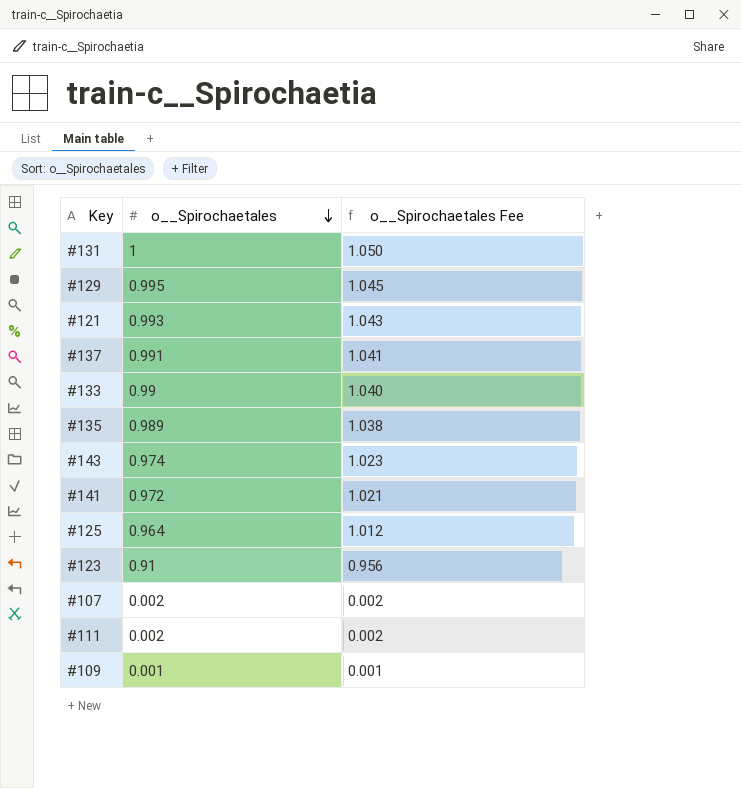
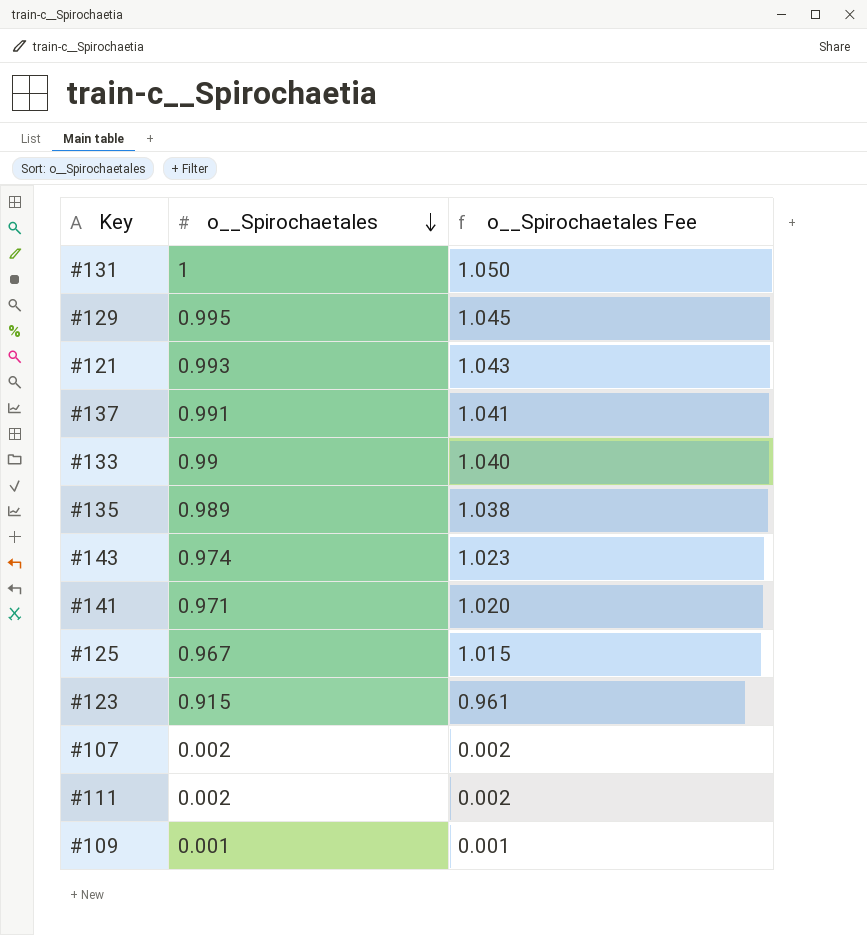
#141 | o__Spirochaetales: 0.972 -> 0.971
#141 | o__Spirochaetales Fee: 1.021 -> 1.020
#125 | o__Spirochaetales: 0.964 -> 0.967
#125 | o__Spirochaetales Fee: 1.012 -> 1.015
#123 | o__Spirochaetales: 0.91 -> 0.915
#123 | o__Spirochaetales Fee: 0.956 -> 0.961

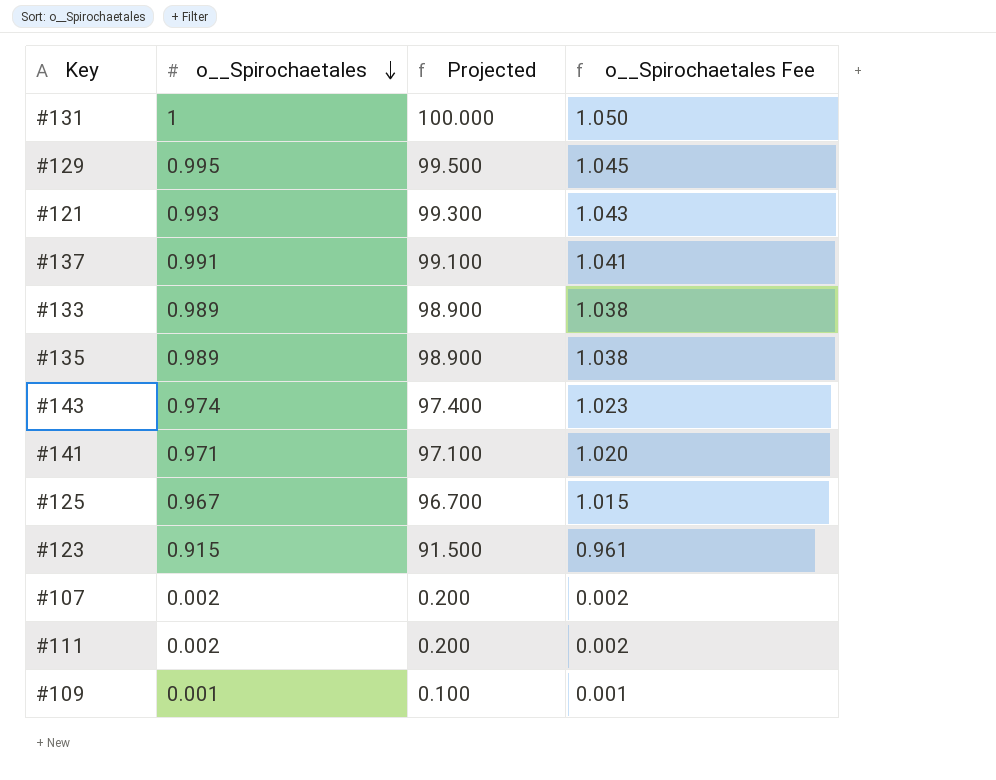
column Projected | formula: none -> [o__Spirochaetales] * 100
#133 | o__Spirochaetales: 0.99 -> 0.989
#133 | o__Spirochaetales Fee: 1.040 -> 1.038

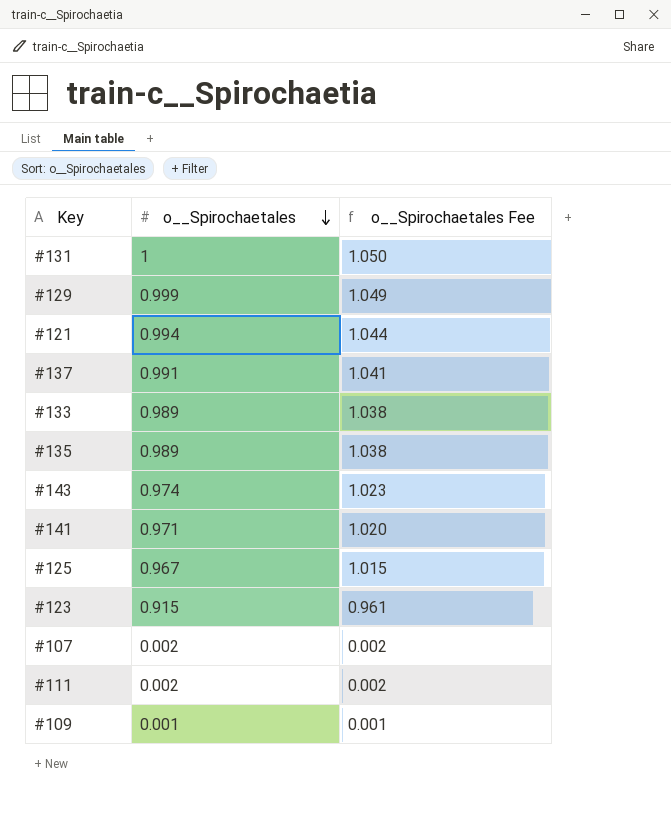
column Projected | formula: [o__Spirochaetales] * 100 -> none
#129 | o__Spirochaetales: 0.995 -> 0.999
#129 | o__Spirochaetales Fee: 1.045 -> 1.049
#121 | o__Spirochaetales: 0.993 -> 0.994
#121 | o__Spirochaetales Fee: 1.043 -> 1.044

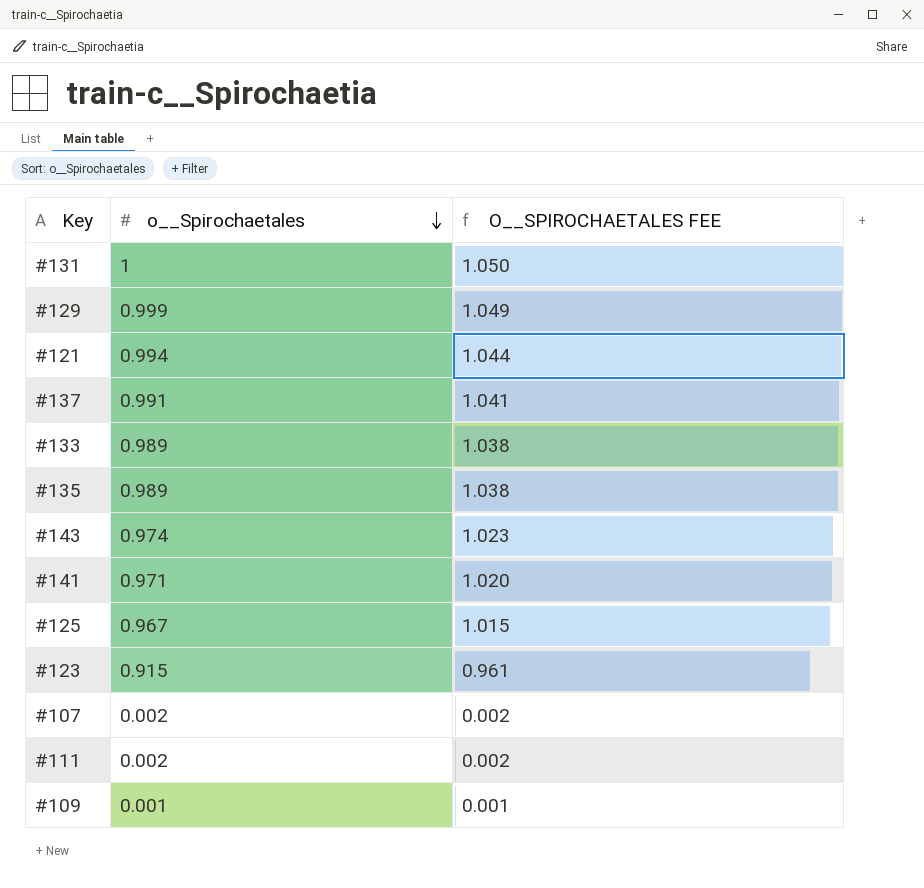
column name: o__Spirochaetales Fee -> O__SPIROCHAETALES FEE

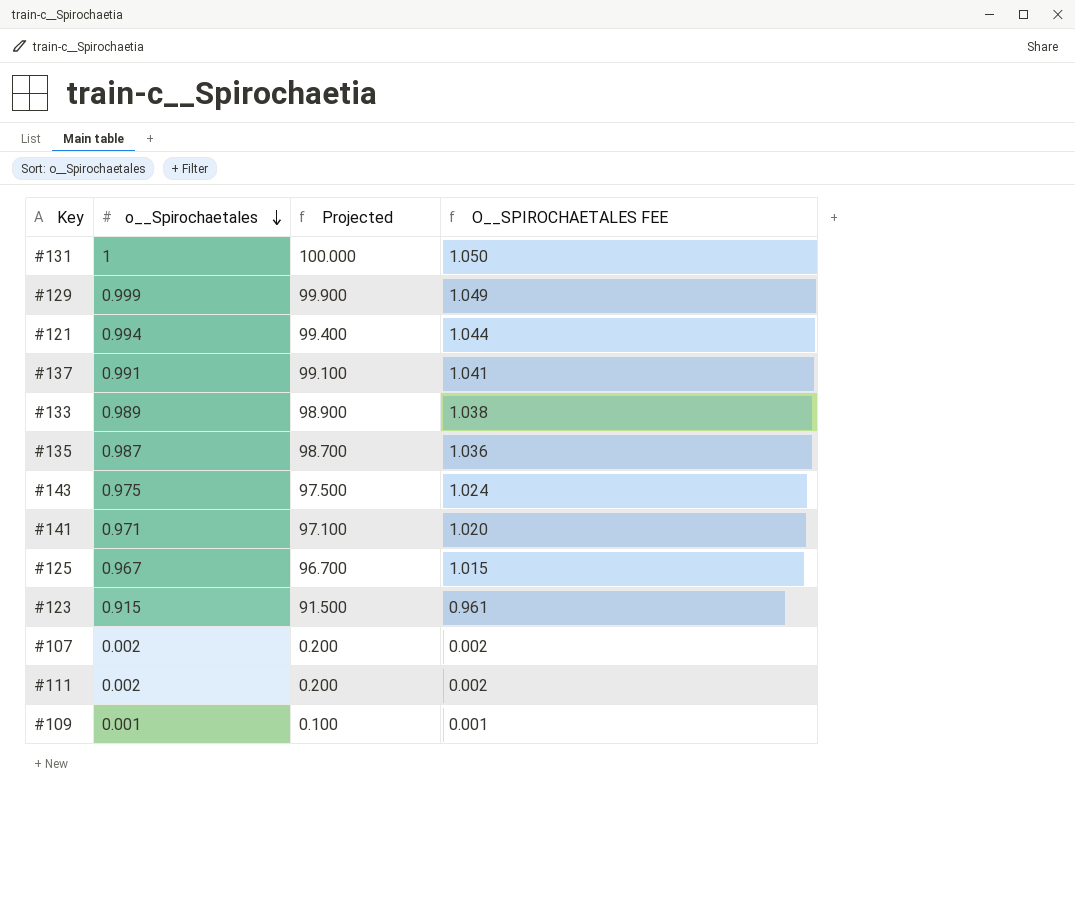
column Projected | formula: none -> [o__Spirochaetales] * 100
#135 | o__Spirochaetales: 0.989 -> 0.987
#135 | O__SPIROCHAETALES FEE: 1.038 -> 1.036
#143 | o__Spirochaetales: 0.974 -> 0.975
#143 | O__SPIROCHAETALES FEE: 1.023 -> 1.024

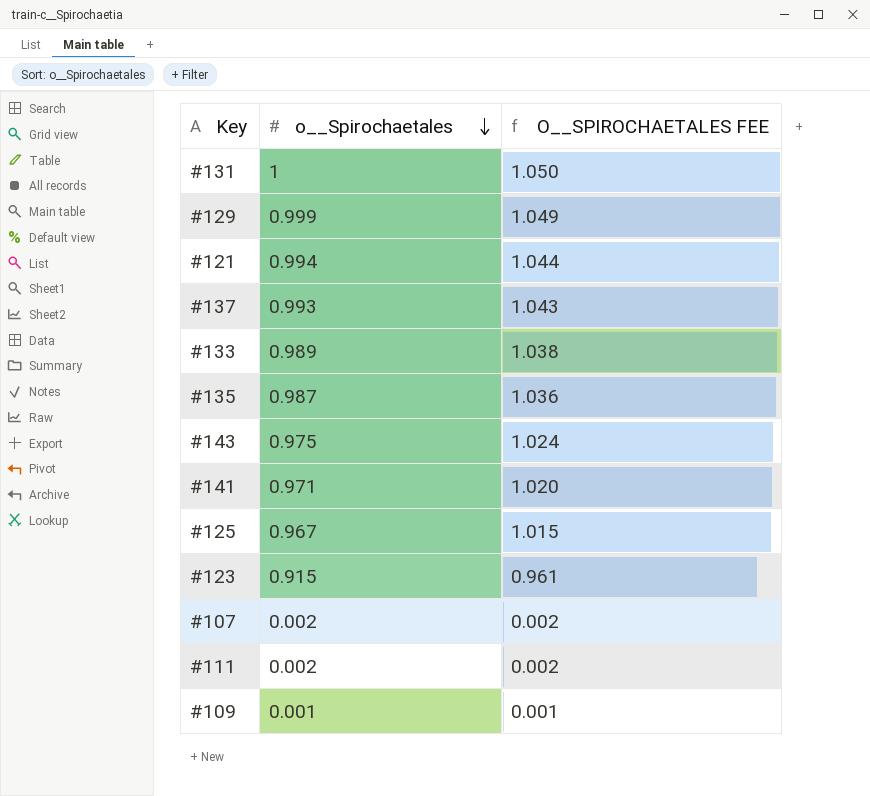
column Projected | formula: [o__Spirochaetales] * 100 -> none
#137 | o__Spirochaetales: 0.991 -> 0.993
#137 | O__SPIROCHAETALES FEE: 1.041 -> 1.043

